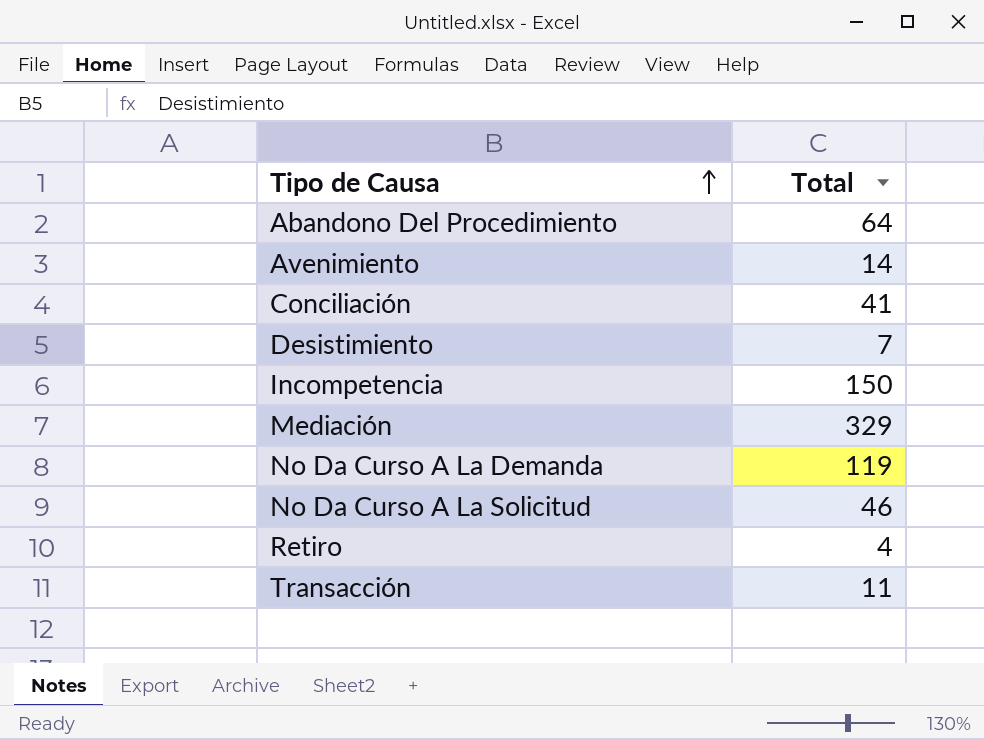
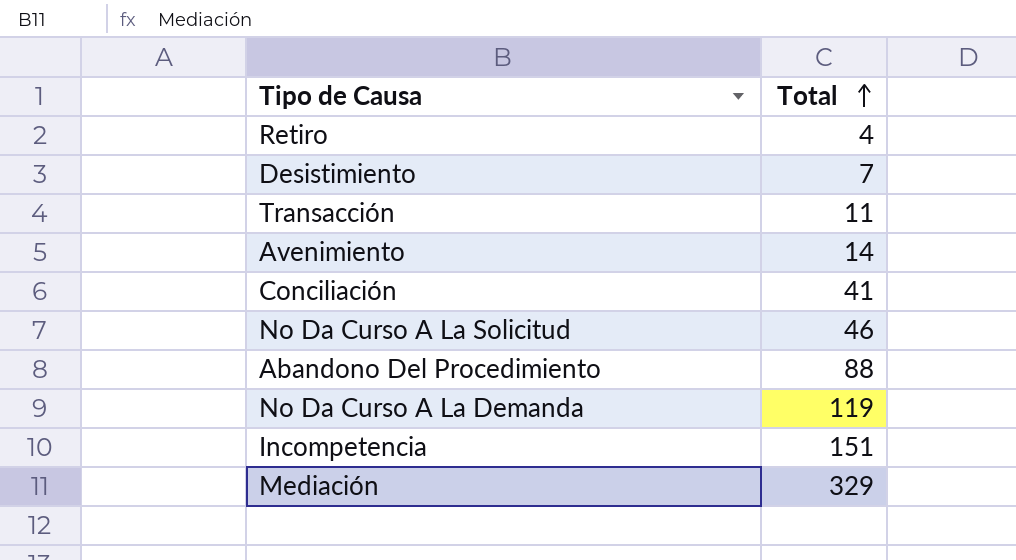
row order: Tipo de Causa ascending -> Total ascending
Abandono Del Procedimiento | Total: 64 -> 88
Incompetencia | Total: 150 -> 151

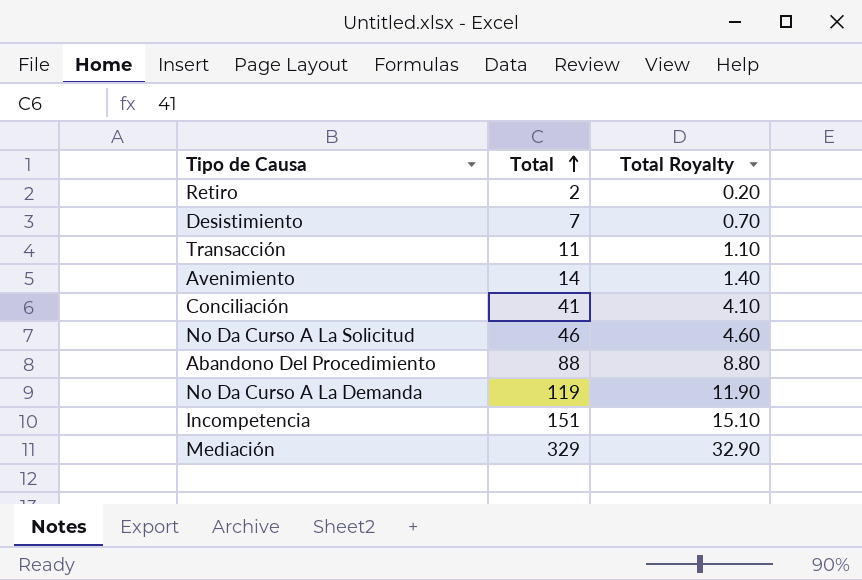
column Total Royalty | formula: none -> [Total] * 0.1
Retiro | Total: 4 -> 2

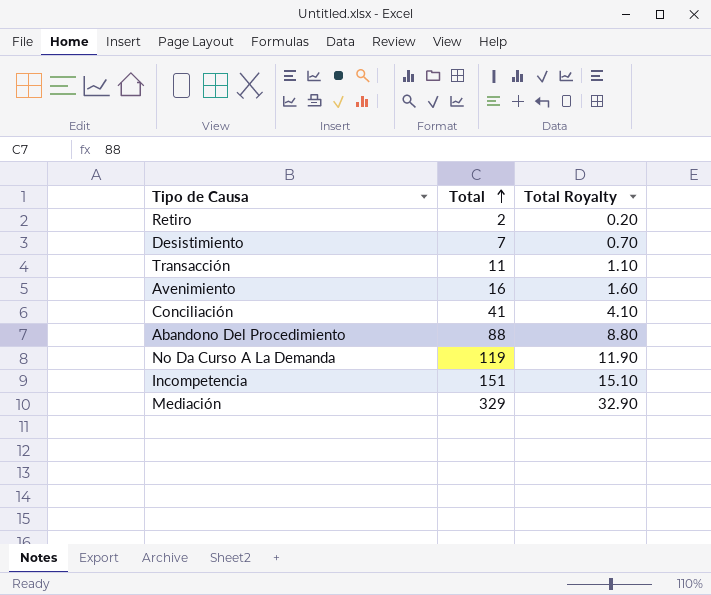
row No Da Curso A La Solicitud: 46 | 4.60 -> none
Avenimiento | Total: 14 -> 16
Avenimiento | Total Royalty: 1.40 -> 1.60

